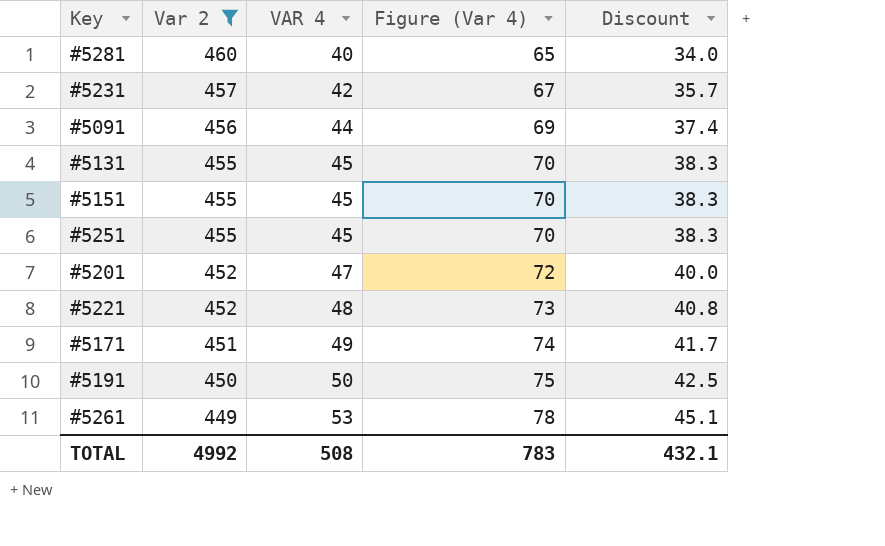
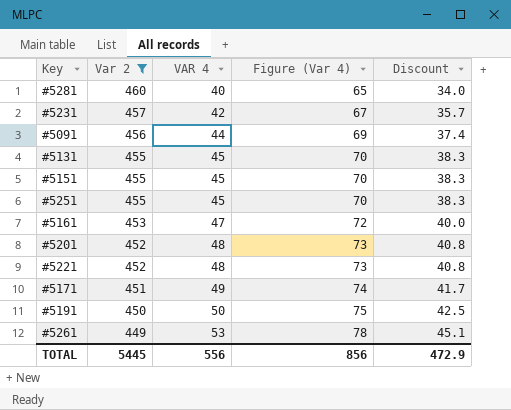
row #5161: none -> 453 | 47 | 72 | 40.0
#5201 | VAR 4: 47 -> 48
#5201 | Figure (Var 4): 72 -> 73
#5201 | Discount: 40.0 -> 40.8
TOTAL | Var 2: 4992 -> 5445
TOTAL | VAR 4: 508 -> 556
TOTAL | Figure (Var 4): 783 -> 856
TOTAL | Discount: 432.1 -> 472.9

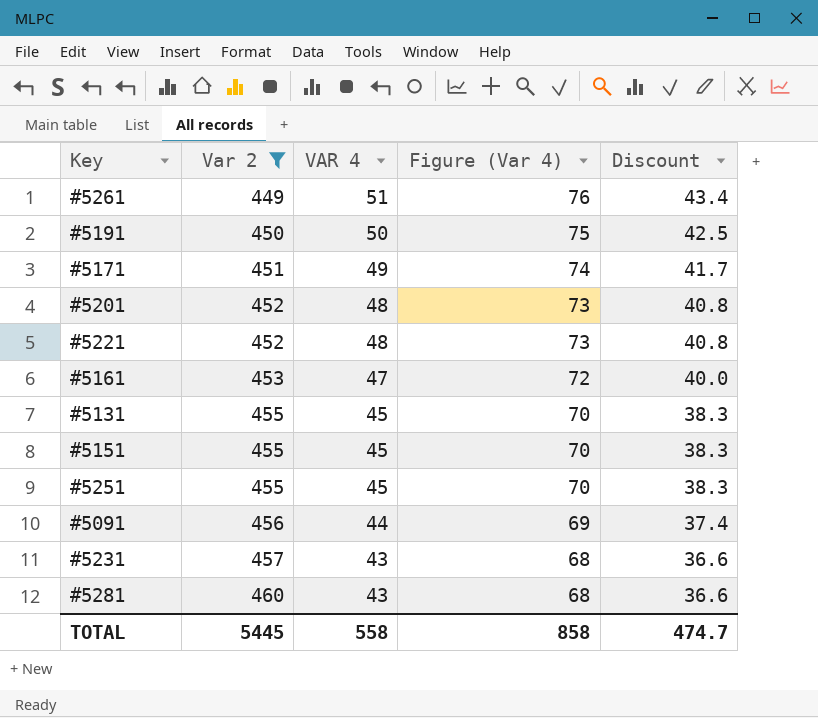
row order: Var 2 descending -> Var 2 ascending
#5261 | VAR 4: 53 -> 51
#5261 | Figure (Var 4): 78 -> 76
#5261 | Discount: 45.1 -> 43.4
#5231 | VAR 4: 42 -> 43
#5231 | Figure (Var 4): 67 -> 68
#5231 | Discount: 35.7 -> 36.6
#5281 | VAR 4: 40 -> 43
#5281 | Figure (Var 4): 65 -> 68
#5281 | Discount: 34.0 -> 36.6
TOTAL | VAR 4: 556 -> 558
TOTAL | Figure (Var 4): 856 -> 858
TOTAL | Discount: 472.9 -> 474.7

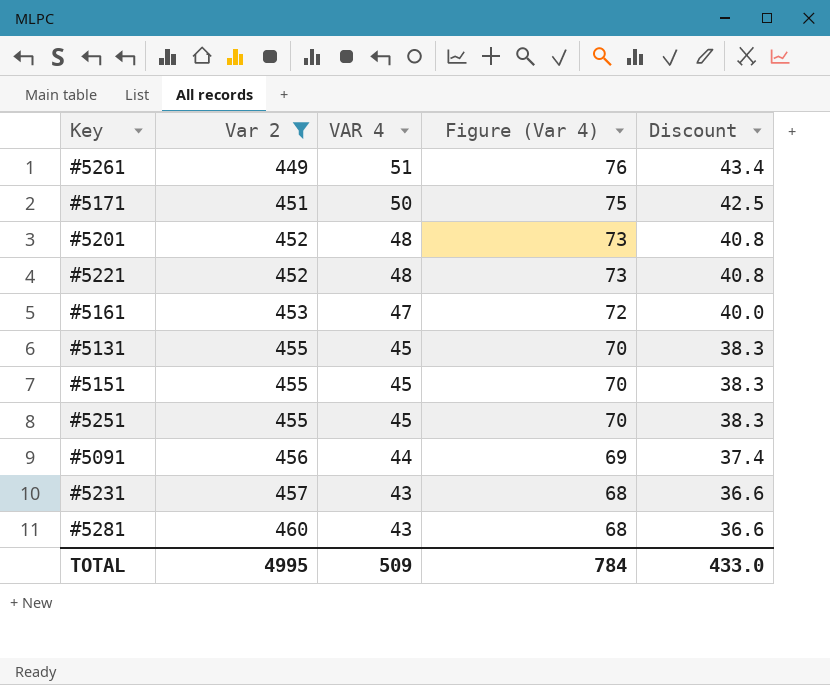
row #5191: 450 | 50 | 75 | 42.5 -> none
#5171 | VAR 4: 49 -> 50
#5171 | Figure (Var 4): 74 -> 75
#5171 | Discount: 41.7 -> 42.5
TOTAL | Var 2: 5445 -> 4995
TOTAL | VAR 4: 558 -> 509
TOTAL | Figure (Var 4): 858 -> 784
TOTAL | Discount: 474.7 -> 433.0

